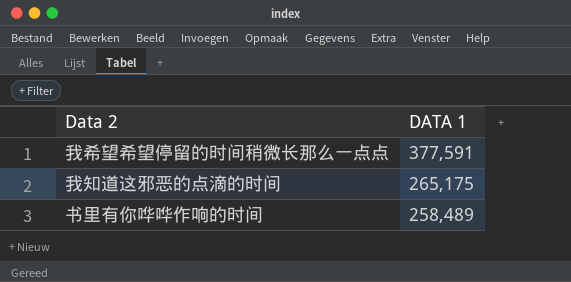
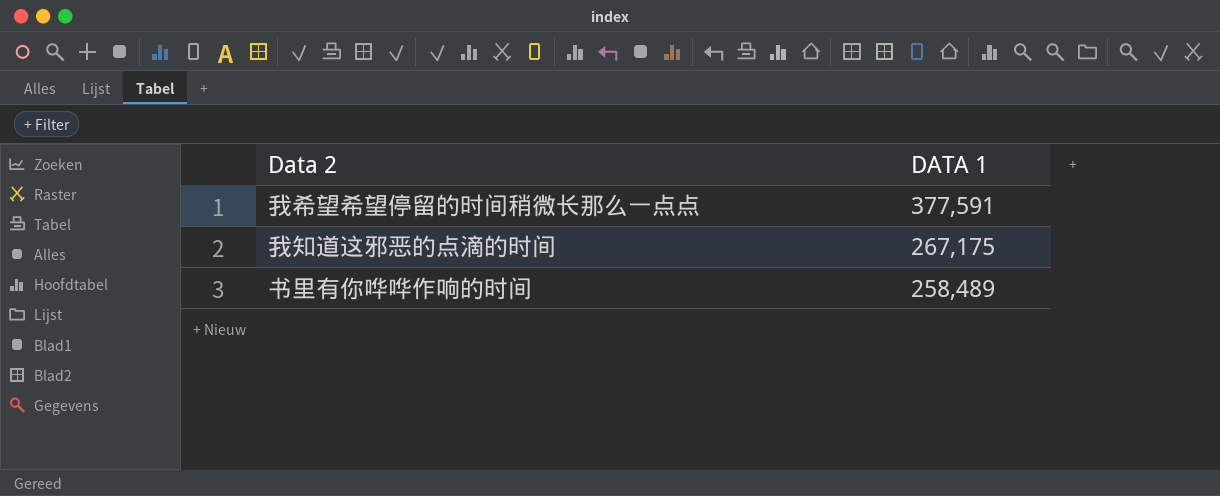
我知道这邪恶的点滴的时间 | DATA 1: 265,175 -> 267,175

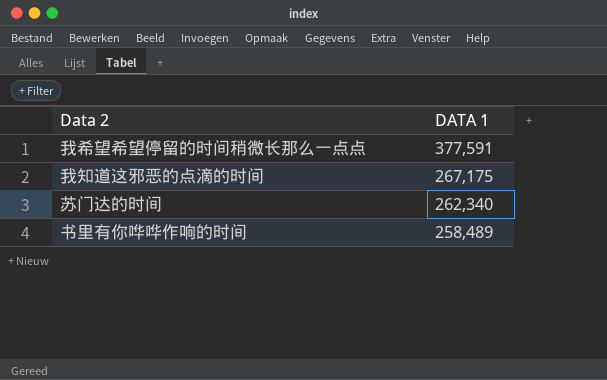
row 苏门达的时间: none -> 262,340

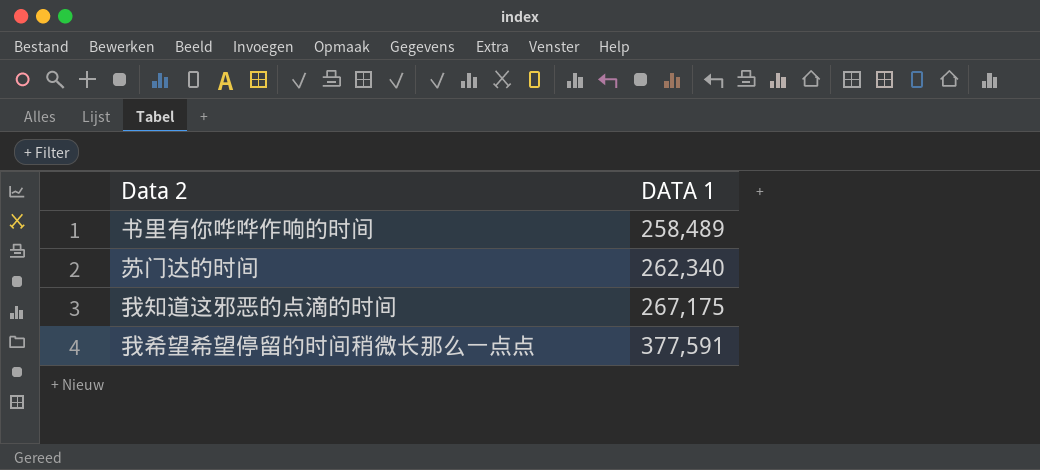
row order: DATA 1 descending -> DATA 1 ascending

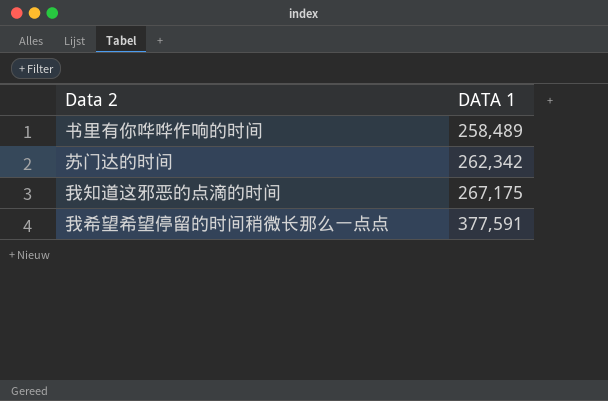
苏门达的时间 | DATA 1: 262,340 -> 262,342

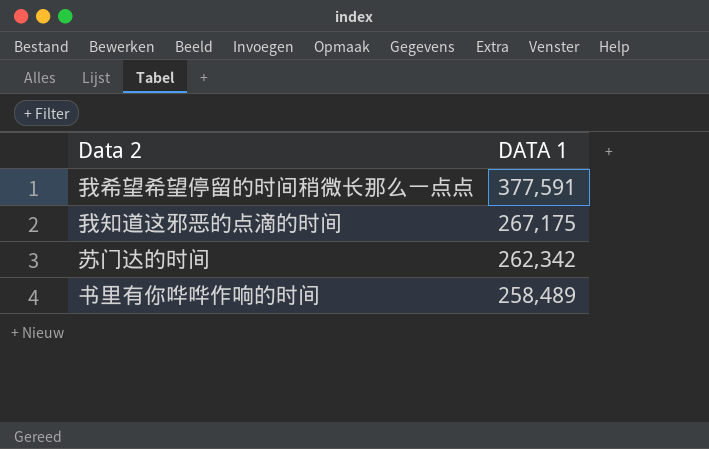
row order: DATA 1 ascending -> DATA 1 descending

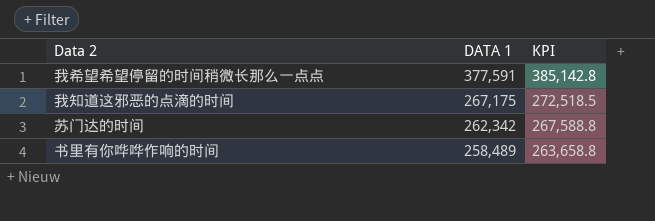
column KPI | formula: none -> [DATA 1] * 1.02

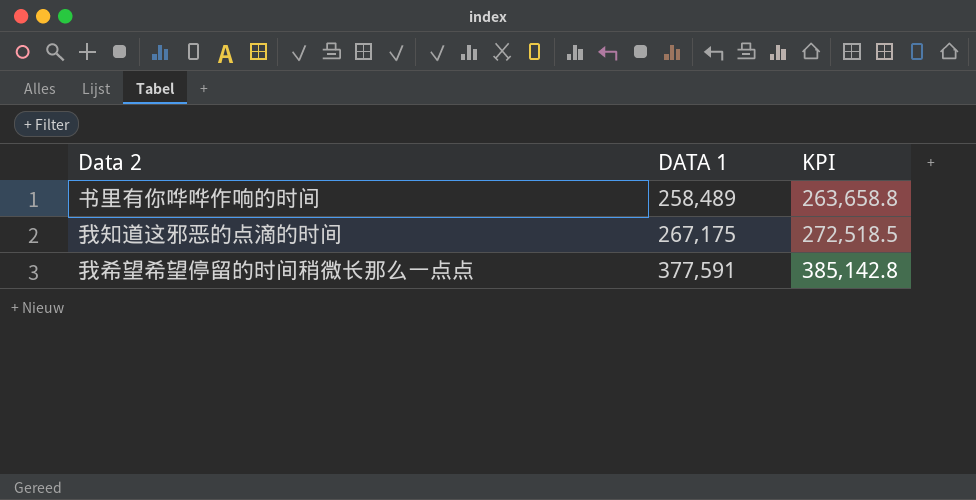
row order: DATA 1 descending -> DATA 1 ascending
row 苏门达的时间: 262,342 | 267,588.8 -> none

